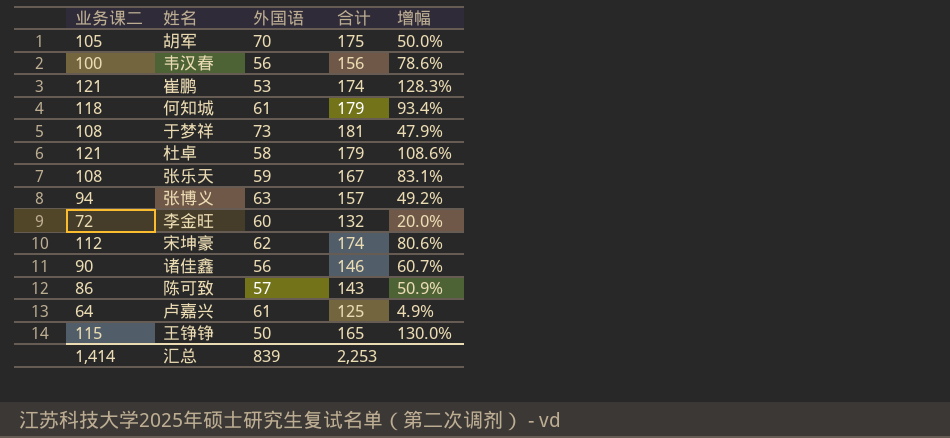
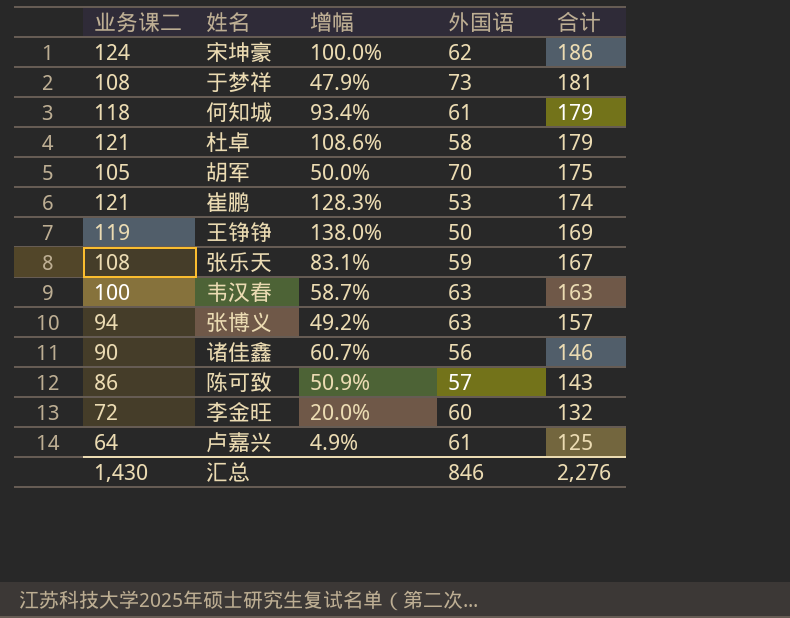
row order: none -> 合计 descending
column 增幅 | position: 5 -> 3
宋坤豪 | 业务课二: 112 -> 124
宋坤豪 | 增幅: 80.6% -> 100.0%
宋坤豪 | 合计: 174 -> 186
王铮铮 | 业务课二: 115 -> 119
王铮铮 | 增幅: 130.0% -> 138.0%
王铮铮 | 合计: 165 -> 169
韦汉春 | 增幅: 78.6% -> 58.7%
韦汉春 | 外国语: 56 -> 63
韦汉春 | 合计: 156 -> 163
汇总 | 业务课二: 1,414 -> 1,430
汇总 | 外国语: 839 -> 846
汇总 | 合计: 2,253 -> 2,276

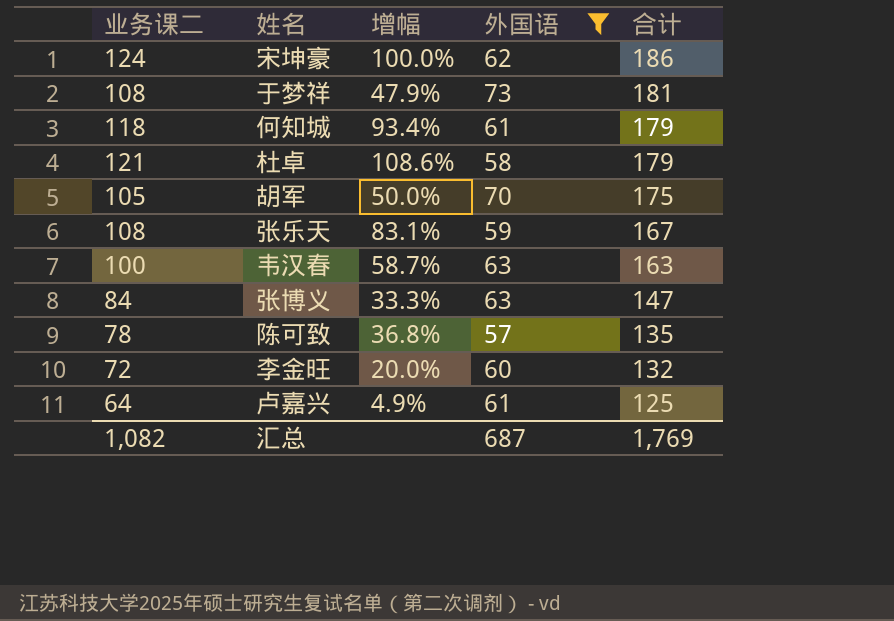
filter: none -> 外国语 >= 57
张博义 | 业务课二: 94 -> 84
张博义 | 增幅: 49.2% -> 33.3%
张博义 | 合计: 157 -> 147
陈可致 | 业务课二: 86 -> 78
陈可致 | 增幅: 50.9% -> 36.8%
陈可致 | 合计: 143 -> 135
汇总 | 业务课二: 1,430 -> 1,082
汇总 | 外国语: 846 -> 687
汇总 | 合计: 2,276 -> 1,769

